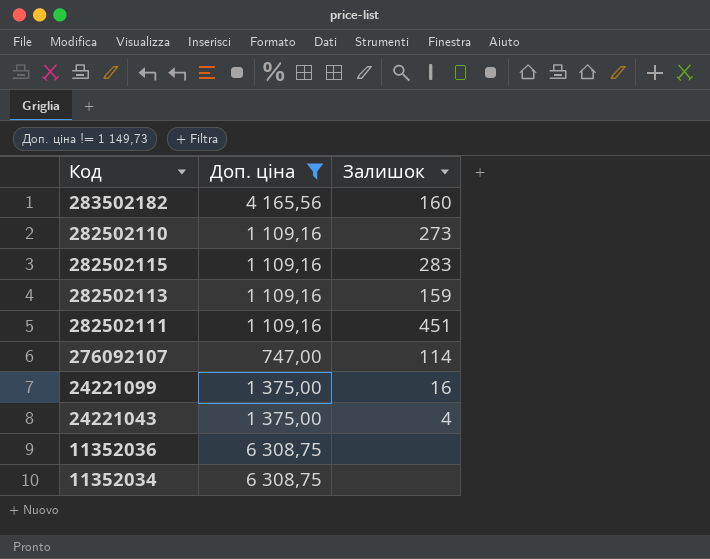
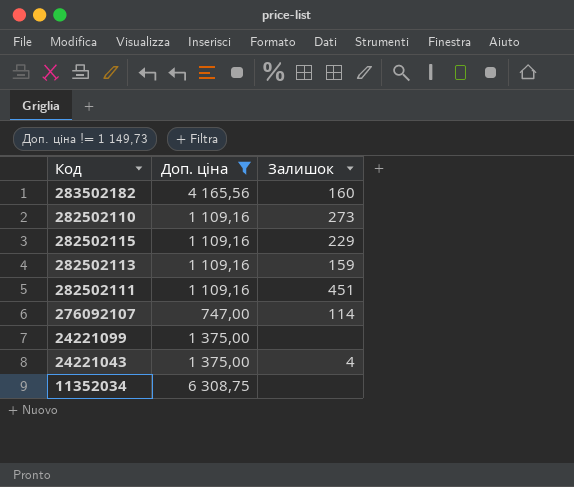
row 11352036: 6 308,75 | none -> none
282502115 | Залишок: 283 -> 229
24221099 | Залишок: 16 -> none

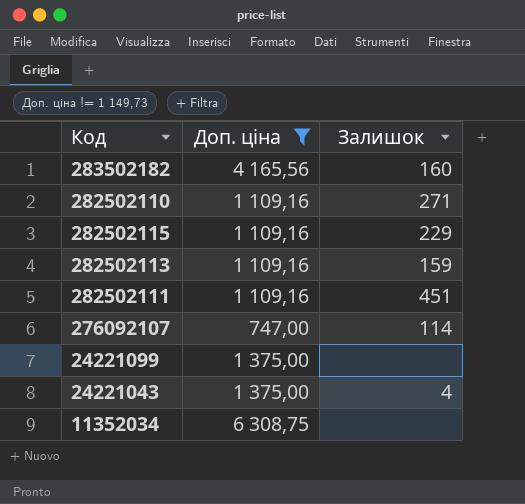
282502110 | Залишок: 273 -> 271

